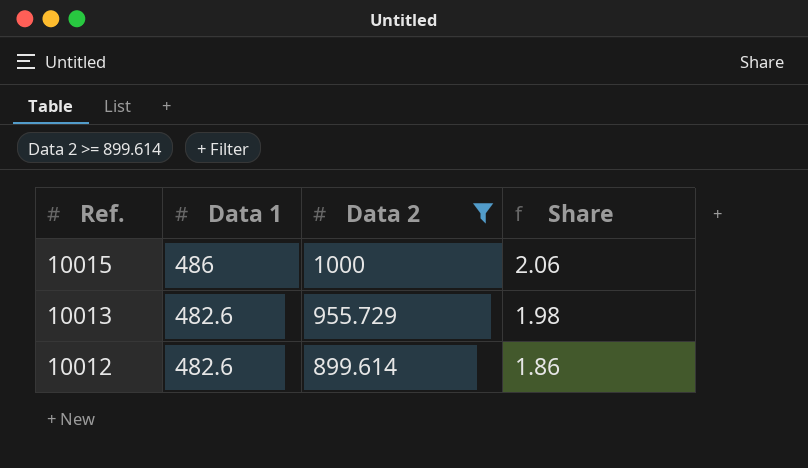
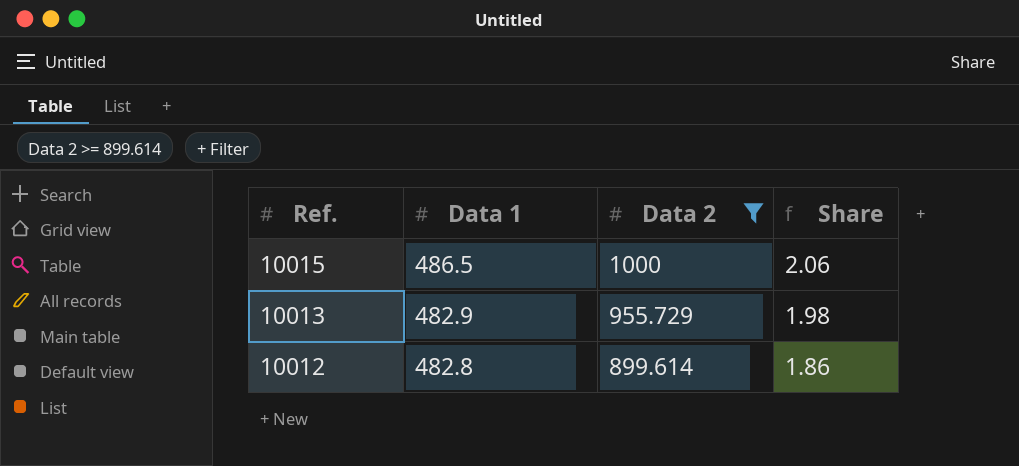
10015 | Data 1: 486 -> 486.5
10013 | Data 1: 482.6 -> 482.9
10012 | Data 1: 482.6 -> 482.8

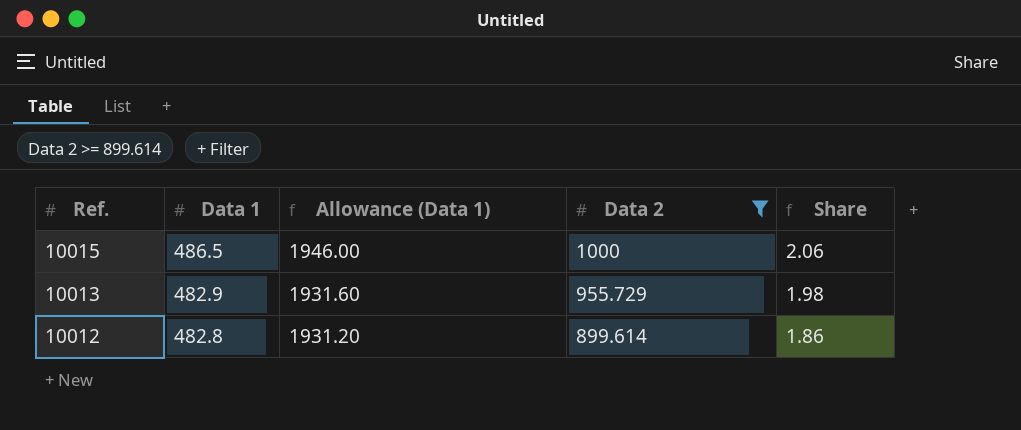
column Allowance (Data 1) | formula: none -> [Data 1] * 4

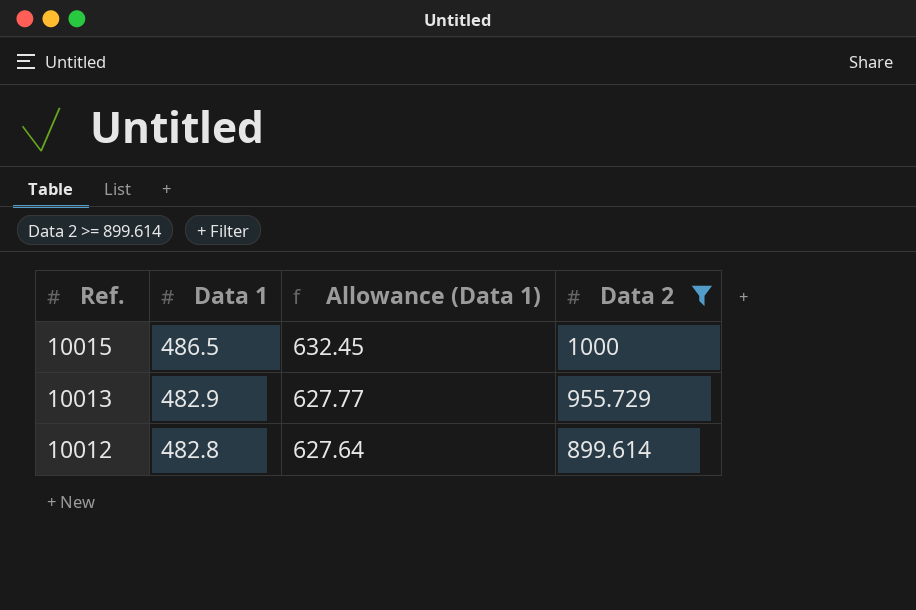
column Share | formula: [Data 2] / [Data 1] -> none
column Allowance (Data 1) | formula: [Data 1] * 4 -> [Data 1] * 1.3

